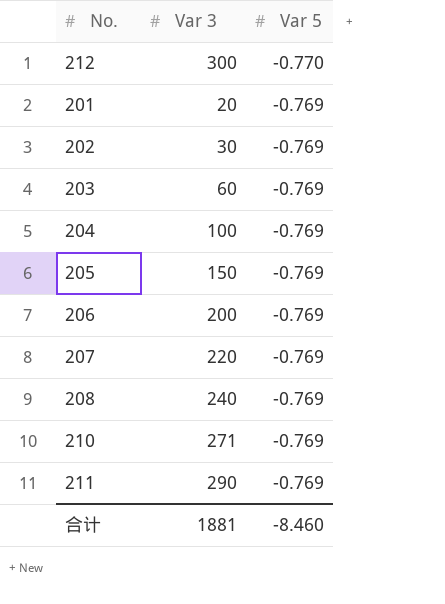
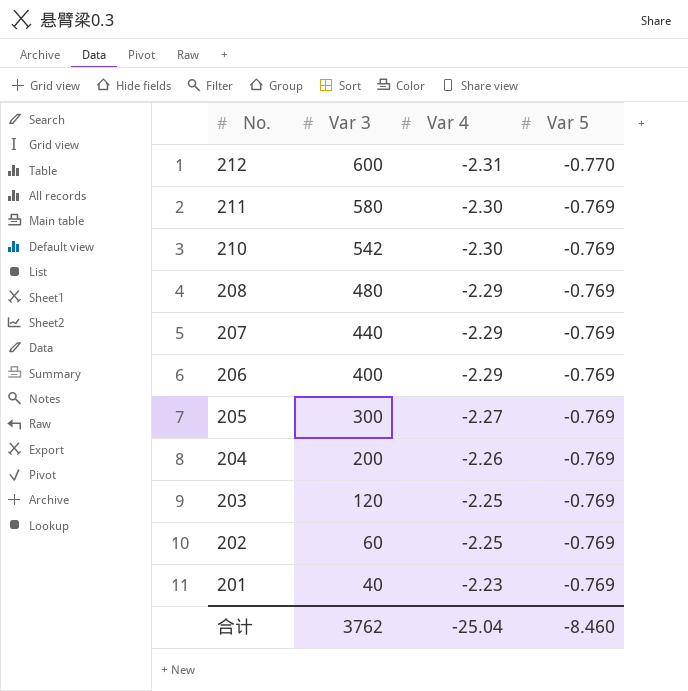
row order: Var 5 ascending -> No. descending
column Var 4 | position: none -> 3
212 | Var 3: 300 -> 600
211 | Var 3: 290 -> 580
210 | Var 3: 271 -> 542
208 | Var 3: 240 -> 480
207 | Var 3: 220 -> 440
206 | Var 3: 200 -> 400
205 | Var 3: 150 -> 300
204 | Var 3: 100 -> 200
203 | Var 3: 60 -> 120
202 | Var 3: 30 -> 60
201 | Var 3: 20 -> 40
合计 | Var 3: 1881 -> 3762

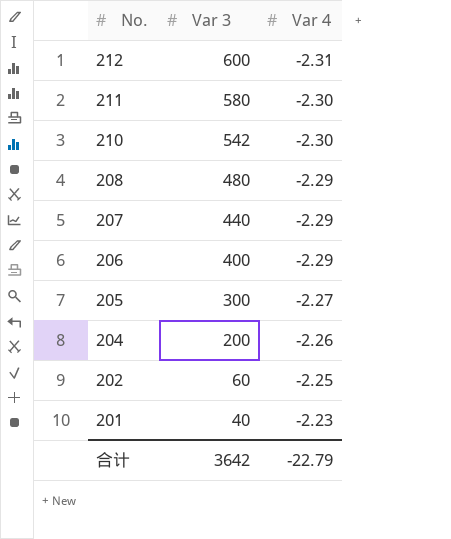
column Var 5 | position: 4 -> none
row 203: 120 | -2.25 | -0.769 -> none
合计 | Var 3: 3762 -> 3642
合计 | Var 4: -25.04 -> -22.79

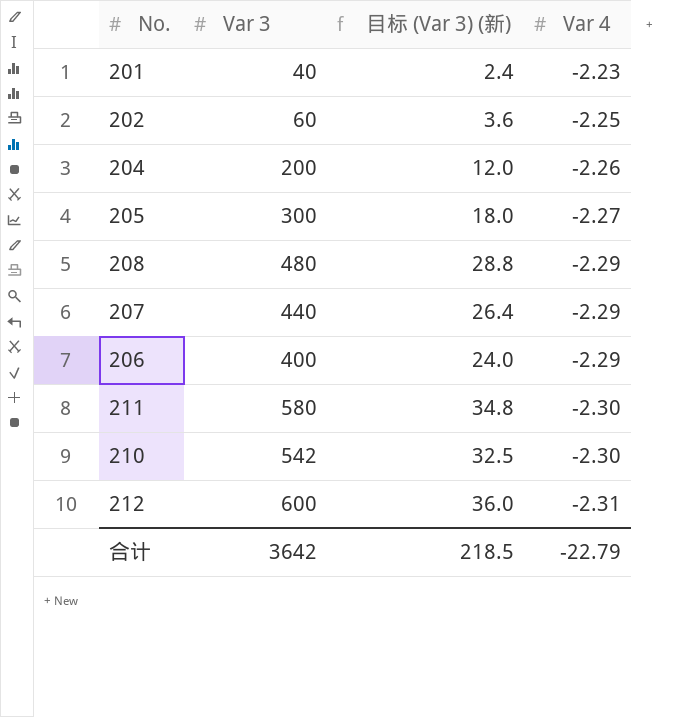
row order: No. descending -> Var 4 descending
column 目标 (Var 3) (新) | formula: none -> [Var 3] * 0.06

